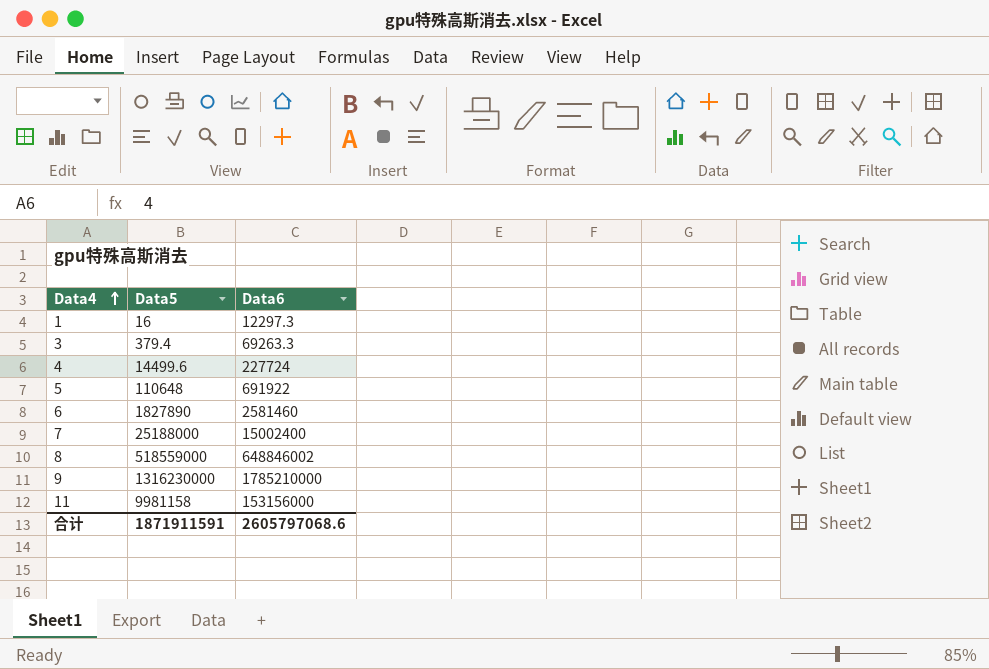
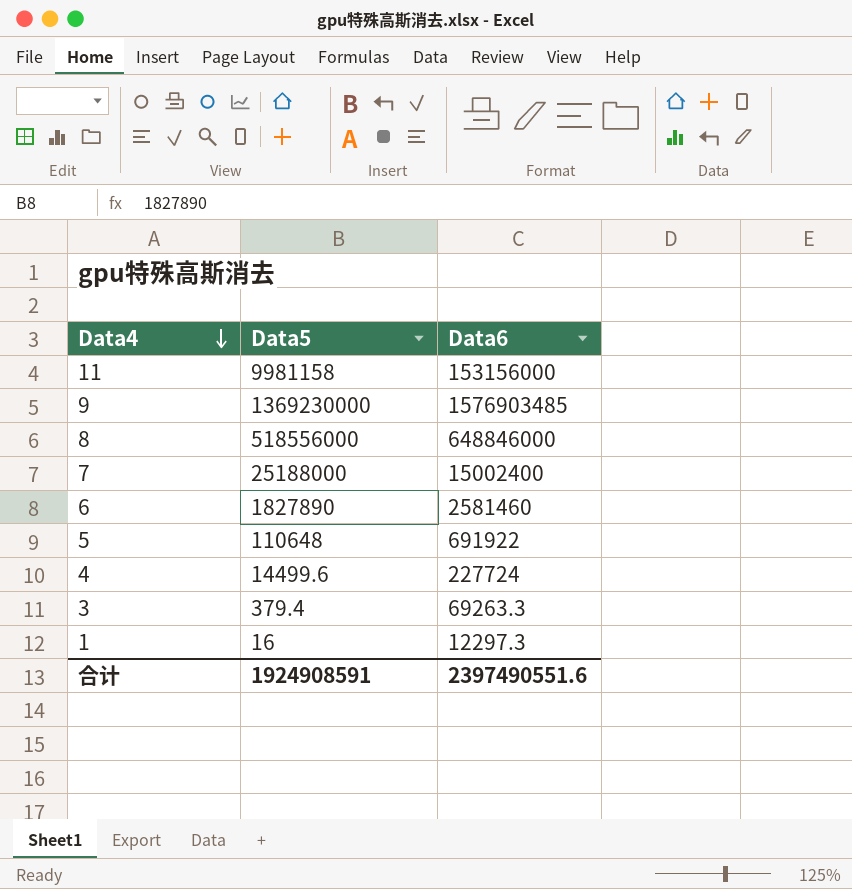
row order: Data4 ascending -> Data4 descending
9 | Data5: 1316230000 -> 1369230000
9 | Data6: 1785210000 -> 1576903485
8 | Data5: 518559000 -> 518556000
8 | Data6: 648846002 -> 648846000
合计 | Data5: 1871911591 -> 1924908591
合计 | Data6: 2605797068.6 -> 2397490551.6

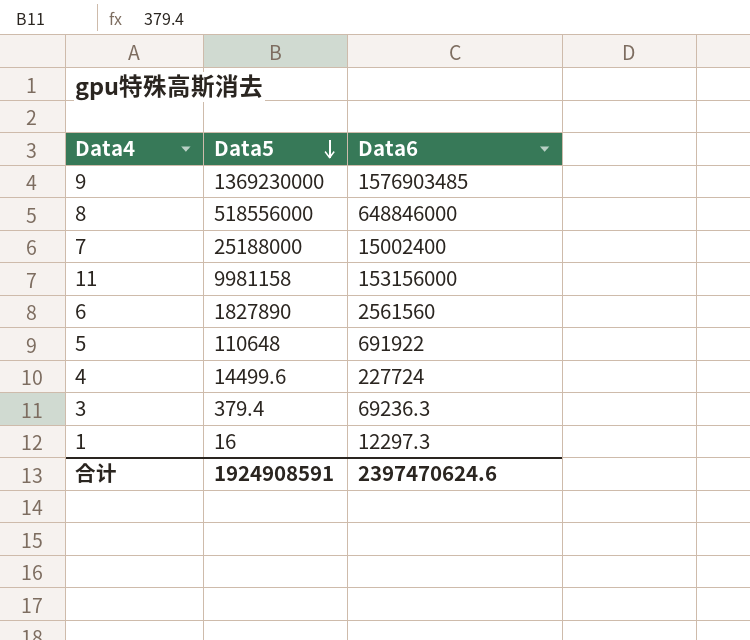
row order: Data4 descending -> Data5 descending
6 | Data6: 2581460 -> 2561560
3 | Data6: 69263.3 -> 69236.3
合计 | Data6: 2397490551.6 -> 2397470624.6

